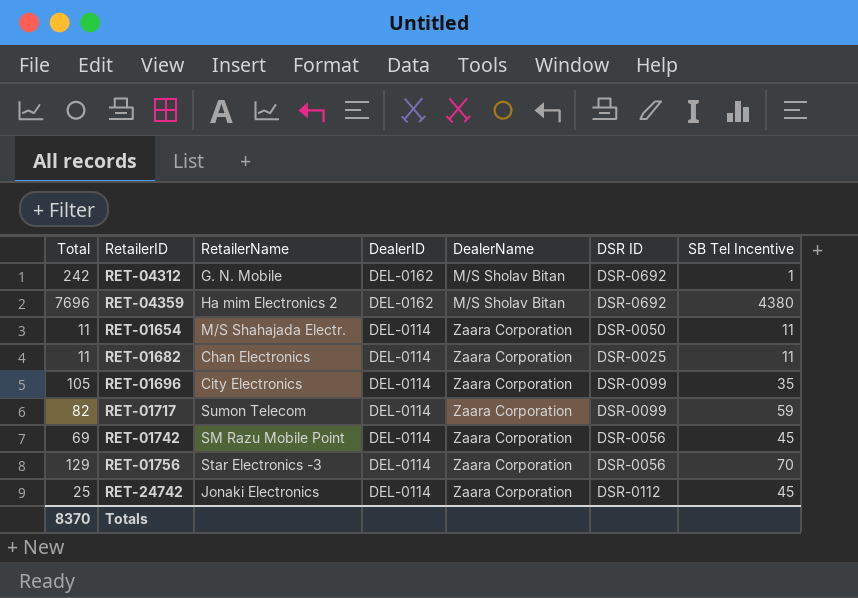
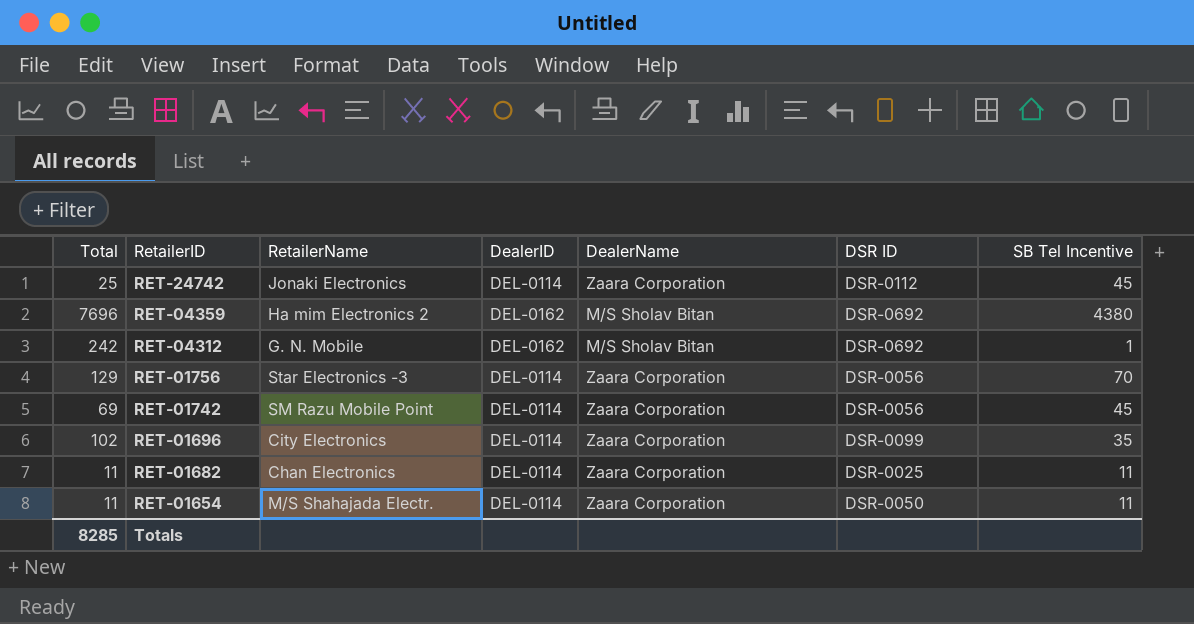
row order: DealerID descending -> RetailerID descending
row RET-01717: 82 | Sumon Telecom | DEL-0114 | Zaara Corporation | DSR-0099 | 59 -> none
RET-01696 | Total: 105 -> 102
Totals | Total: 8370 -> 8285

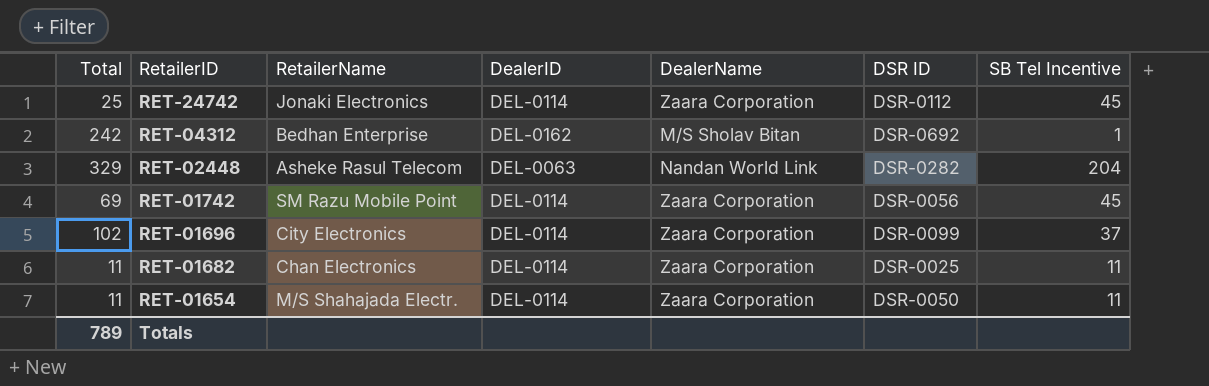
row RET-04359: 7696 | Ha mim Electronics 2 | DEL-0162 | M/S Sholav Bitan | DSR-0692 | 4380 -> none
row RET-01756: 129 | Star Electronics -3 | DEL-0114 | Zaara Corporation | DSR-0056 | 70 -> none
RET-04312 | RetailerName: G. N. Mobile -> Bedhan Enterprise
row RET-02448: none -> 329 | Asheke Rasul Telecom | DEL-0063 | Nandan World Link | DSR-0282 | 204
RET-01696 | SB Tel Incentive: 35 -> 37
Totals | Total: 8285 -> 789

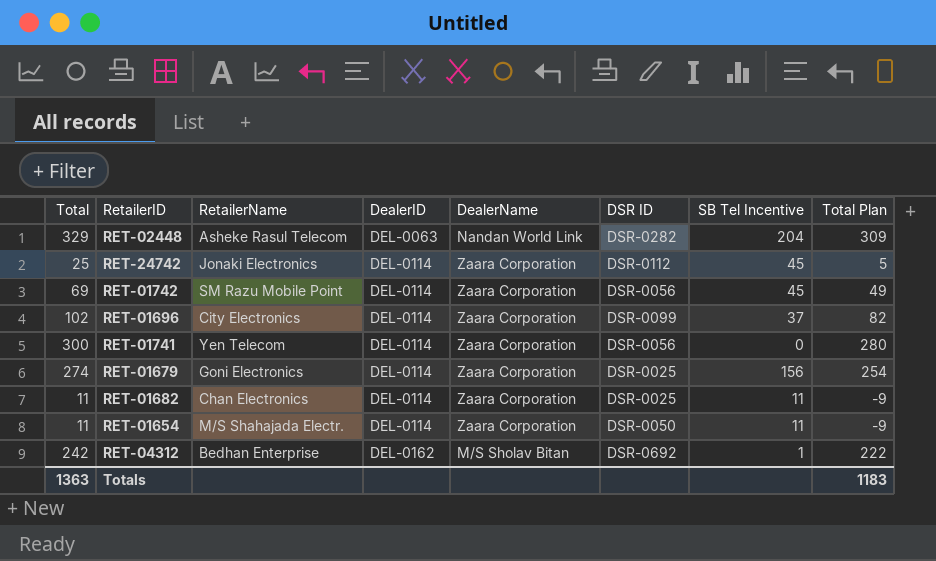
row order: RetailerID descending -> DealerID ascending
column Total Plan | formula: none -> [Total] - 20
row RET-01741: none -> 300 | Yen Telecom | DEL-0114 | Zaara Corporation | DSR-0056 | 0 | 280
row RET-01679: none -> 274 | Goni Electronics | DEL-0114 | Zaara Corporation | DSR-0025 | 156 | 254
Totals | Total: 789 -> 1363

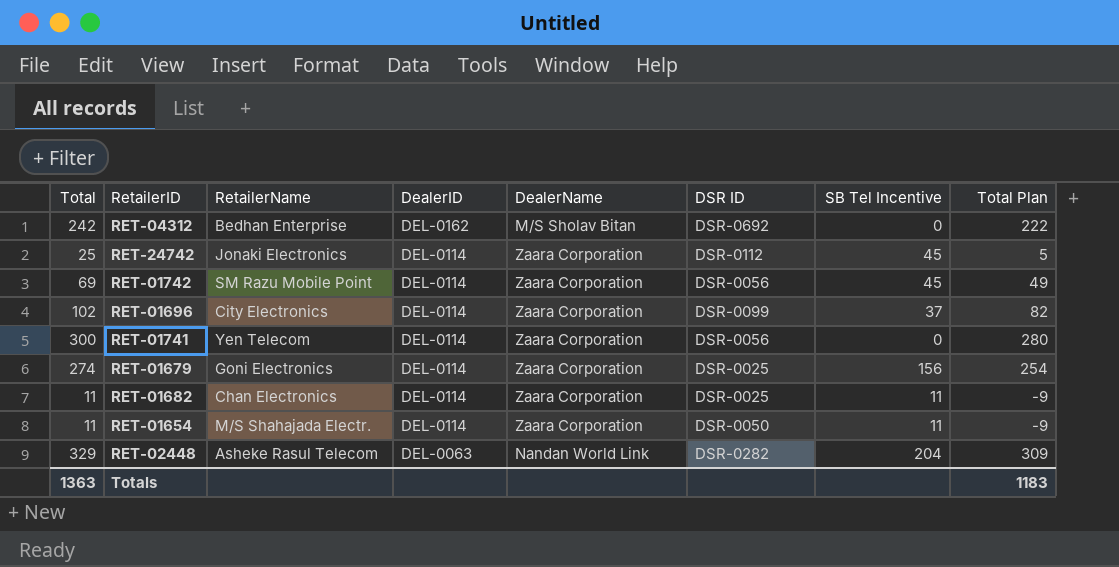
row order: DealerID ascending -> DealerID descending
RET-04312 | SB Tel Incentive: 1 -> 0

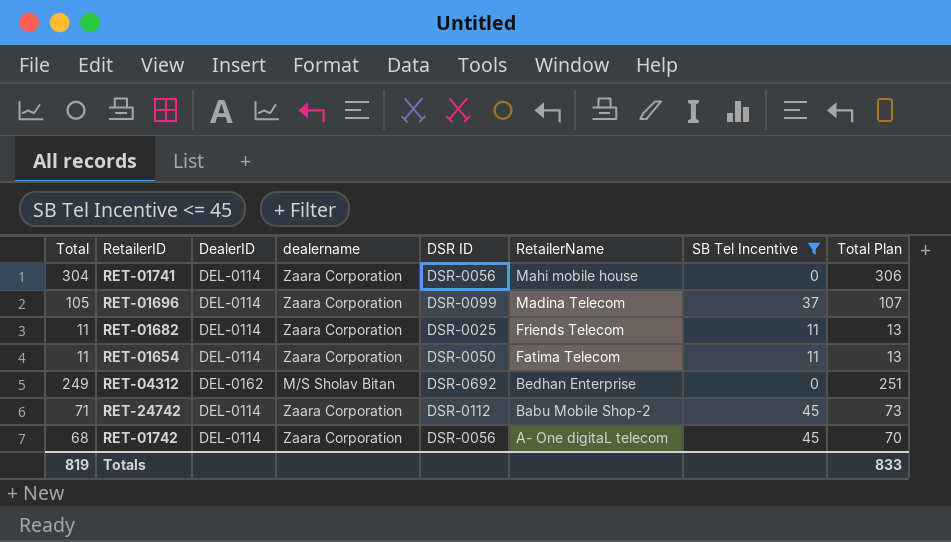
filter: none -> SB Tel Incentive <= 45
row order: DealerID descending -> RetailerName descending
column name: DealerName -> dealername
column RetailerName | position: 3 -> 6
column Total Plan | formula: [Total] - 20 -> [Total] + 2
RET-01741 | Total: 300 -> 304
RET-01741 | RetailerName: Yen Telecom -> Mahi mobile house
RET-01696 | Total: 102 -> 105
RET-01696 | RetailerName: City Electronics -> Madina Telecom
RET-01682 | RetailerName: Chan Electronics -> Friends Telecom
RET-01654 | RetailerName: M/S Shahajada Electr. -> Fatima Telecom
RET-04312 | Total: 242 -> 249
RET-24742 | Total: 25 -> 71
RET-24742 | RetailerName: Jonaki Electronics -> Babu Mobile Shop-2
RET-01742 | Total: 69 -> 68
RET-01742 | RetailerName: SM Razu Mobile Point -> A- One digitaL telecom
Totals | Total: 1363 -> 819
Totals | Total Plan: 1183 -> 833

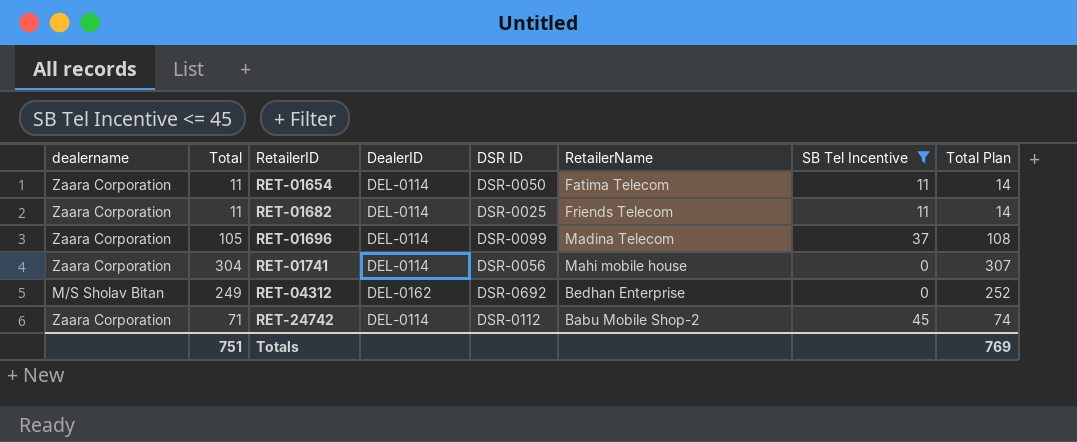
row order: RetailerName descending -> RetailerID ascending
column dealername | position: 4 -> 1
column Total Plan | formula: [Total] + 2 -> [Total] + 3
row RET-01742: 68 | DEL-0114 | Zaara Corporation | DSR-0056 | A- One digitaL telecom | 45 | 70 -> none
Totals | Total: 819 -> 751
Totals | Total Plan: 833 -> 769

